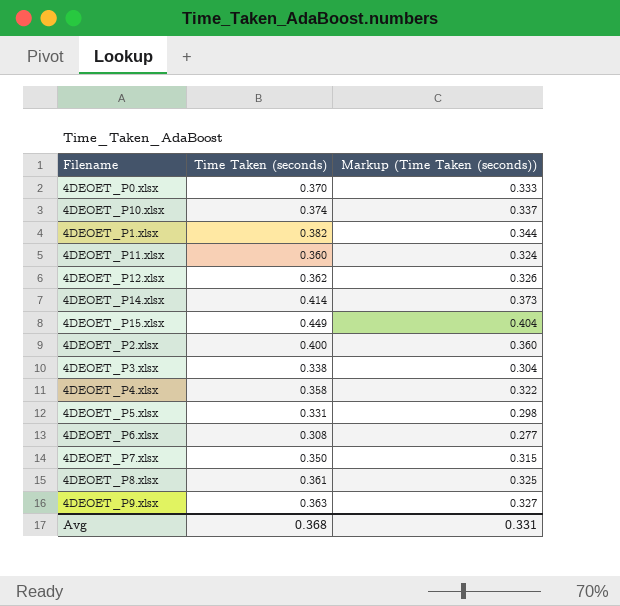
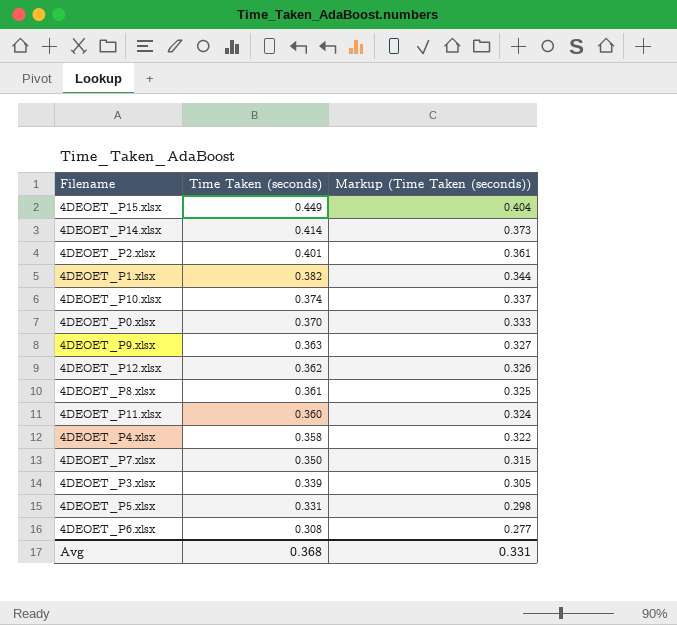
row order: none -> Time Taken (seconds) descending
4DEOET_P2.xlsx | Time Taken (seconds): 0.400 -> 0.401
4DEOET_P2.xlsx | Markup (Time Taken (seconds)): 0.360 -> 0.361
4DEOET_P3.xlsx | Time Taken (seconds): 0.338 -> 0.339
4DEOET_P3.xlsx | Markup (Time Taken (seconds)): 0.304 -> 0.305

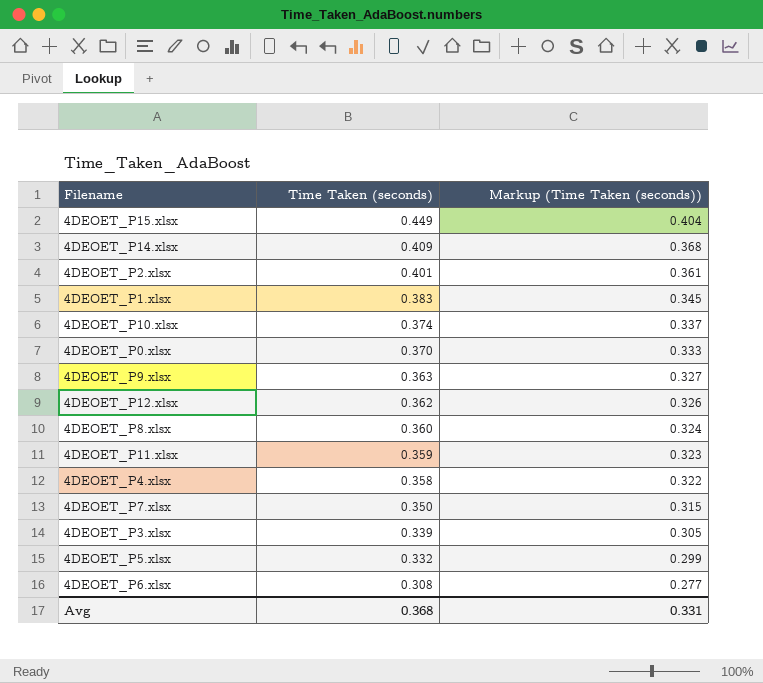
4DEOET_P14.xlsx | Time Taken (seconds): 0.414 -> 0.409
4DEOET_P14.xlsx | Markup (Time Taken (seconds)): 0.373 -> 0.368
4DEOET_P1.xlsx | Time Taken (seconds): 0.382 -> 0.383
4DEOET_P1.xlsx | Markup (Time Taken (seconds)): 0.344 -> 0.345
4DEOET_P8.xlsx | Time Taken (seconds): 0.361 -> 0.360
4DEOET_P8.xlsx | Markup (Time Taken (seconds)): 0.325 -> 0.324
4DEOET_P11.xlsx | Time Taken (seconds): 0.360 -> 0.359
4DEOET_P11.xlsx | Markup (Time Taken (seconds)): 0.324 -> 0.323
4DEOET_P5.xlsx | Time Taken (seconds): 0.331 -> 0.332
4DEOET_P5.xlsx | Markup (Time Taken (seconds)): 0.298 -> 0.299

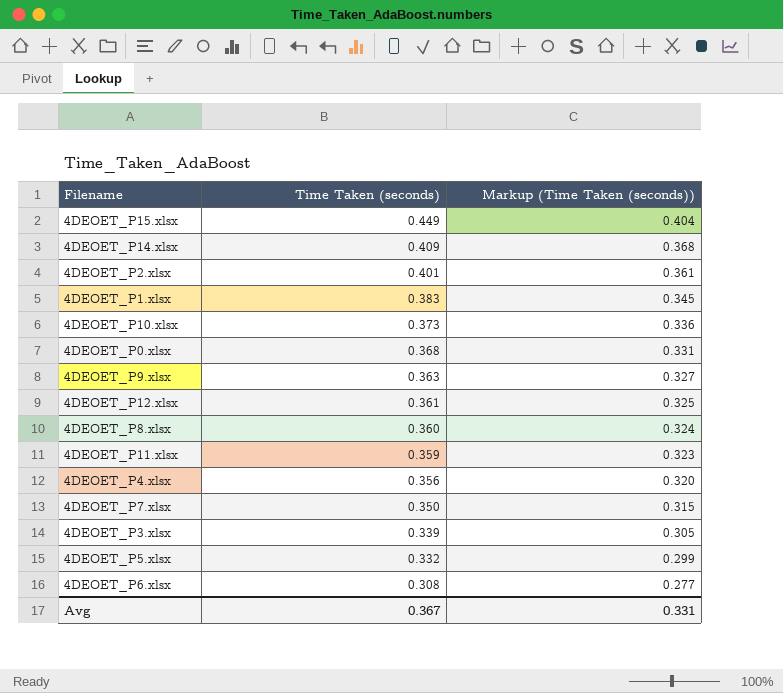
4DEOET_P10.xlsx | Time Taken (seconds): 0.374 -> 0.373
4DEOET_P10.xlsx | Markup (Time Taken (seconds)): 0.337 -> 0.336
4DEOET_P0.xlsx | Time Taken (seconds): 0.370 -> 0.368
4DEOET_P0.xlsx | Markup (Time Taken (seconds)): 0.333 -> 0.331
4DEOET_P12.xlsx | Time Taken (seconds): 0.362 -> 0.361
4DEOET_P12.xlsx | Markup (Time Taken (seconds)): 0.326 -> 0.325
4DEOET_P4.xlsx | Time Taken (seconds): 0.358 -> 0.356
4DEOET_P4.xlsx | Markup (Time Taken (seconds)): 0.322 -> 0.320
Avg | Time Taken (seconds): 0.368 -> 0.367

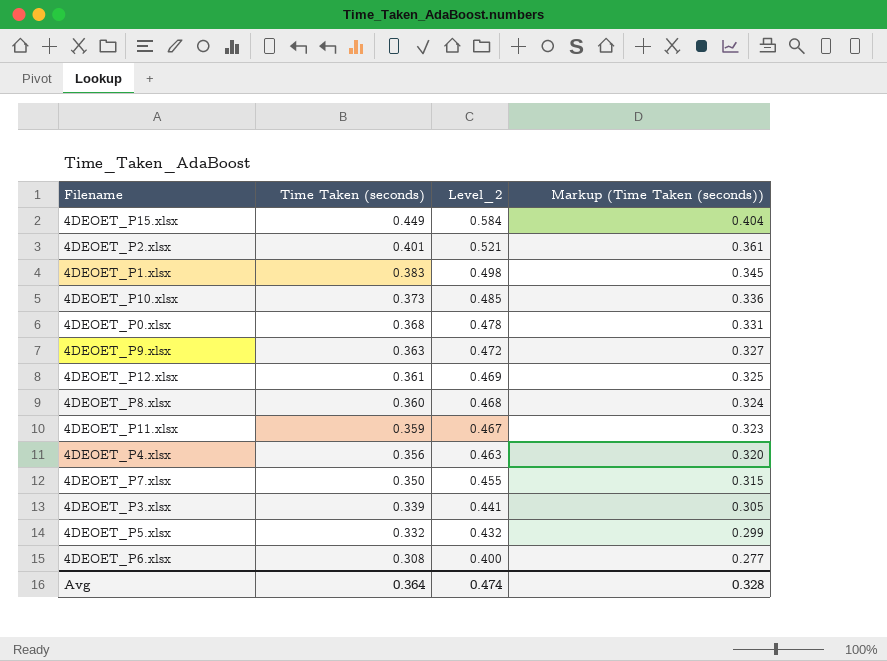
column Level_2 | formula: none -> [Time Taken (seconds)] * 1.3
row 4DEOET_P14.xlsx: 0.409 | 0.368 -> none
Avg | Time Taken (seconds): 0.367 -> 0.364
Avg | Markup (Time Taken (seconds)): 0.331 -> 0.328

